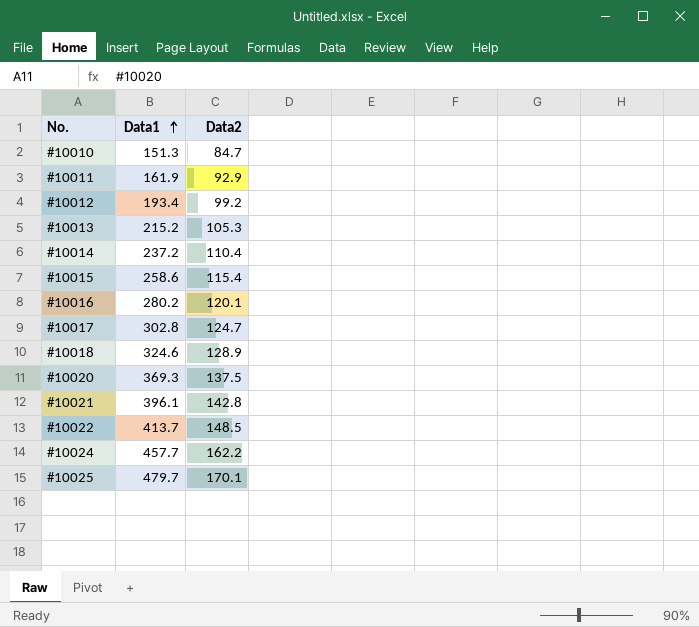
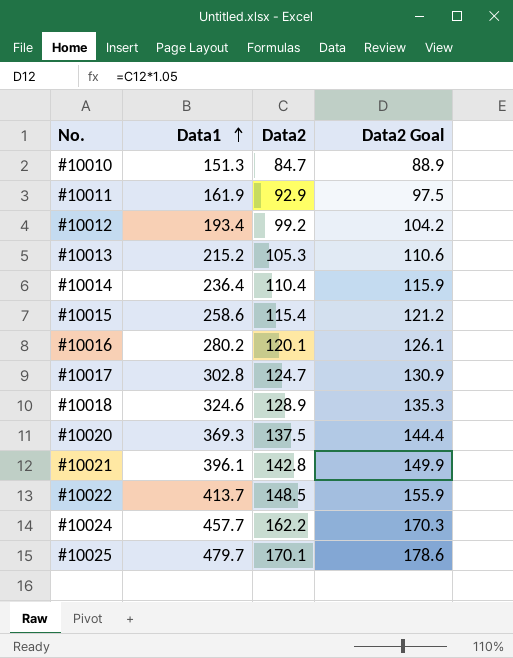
column Data2 Goal | formula: none -> [Data2] * 1.05
#10014 | Data1: 237.2 -> 236.4

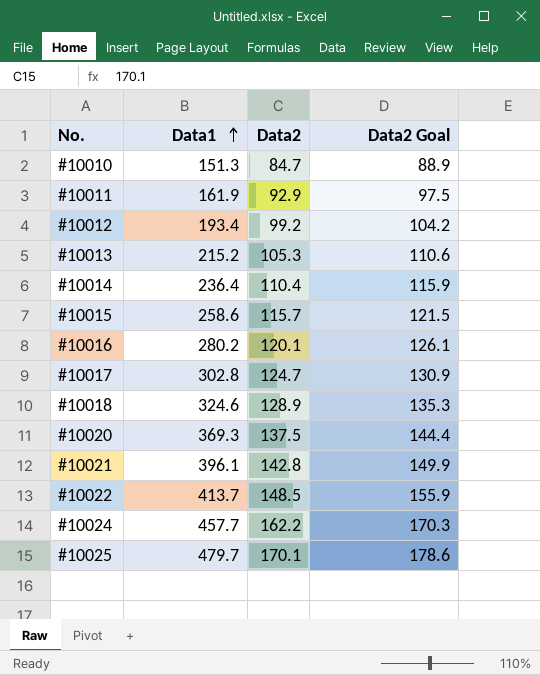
#10015 | Data2: 115.4 -> 115.7
#10015 | Data2 Goal: 121.2 -> 121.5

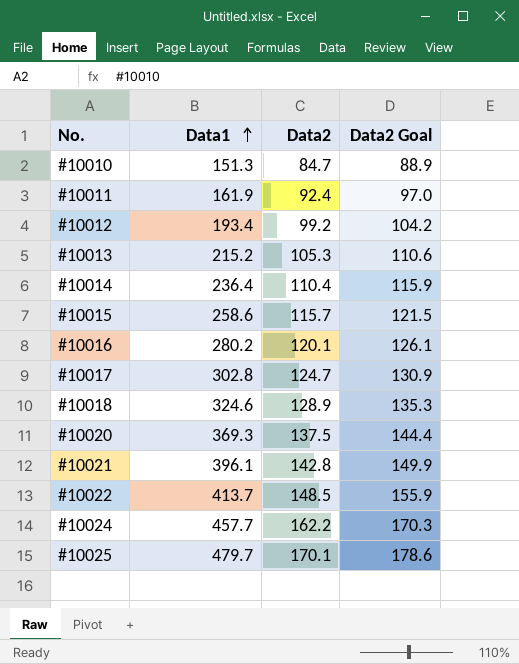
#10011 | Data2: 92.9 -> 92.4
#10011 | Data2 Goal: 97.5 -> 97.0

